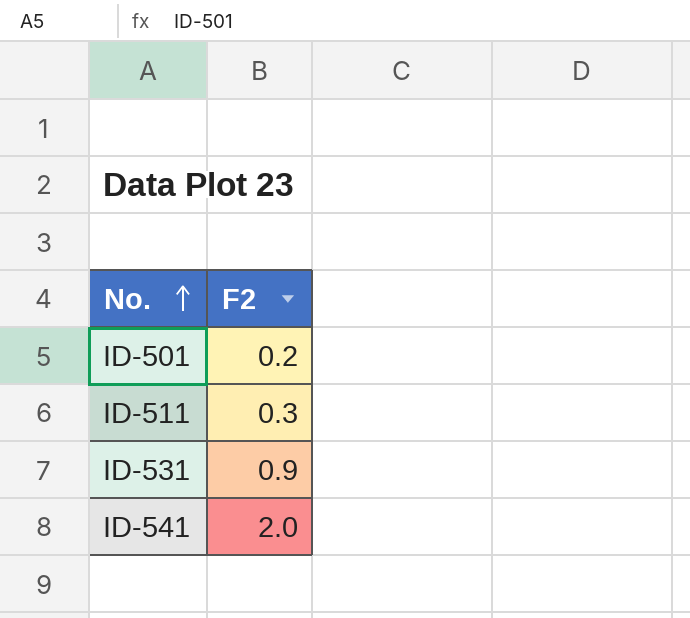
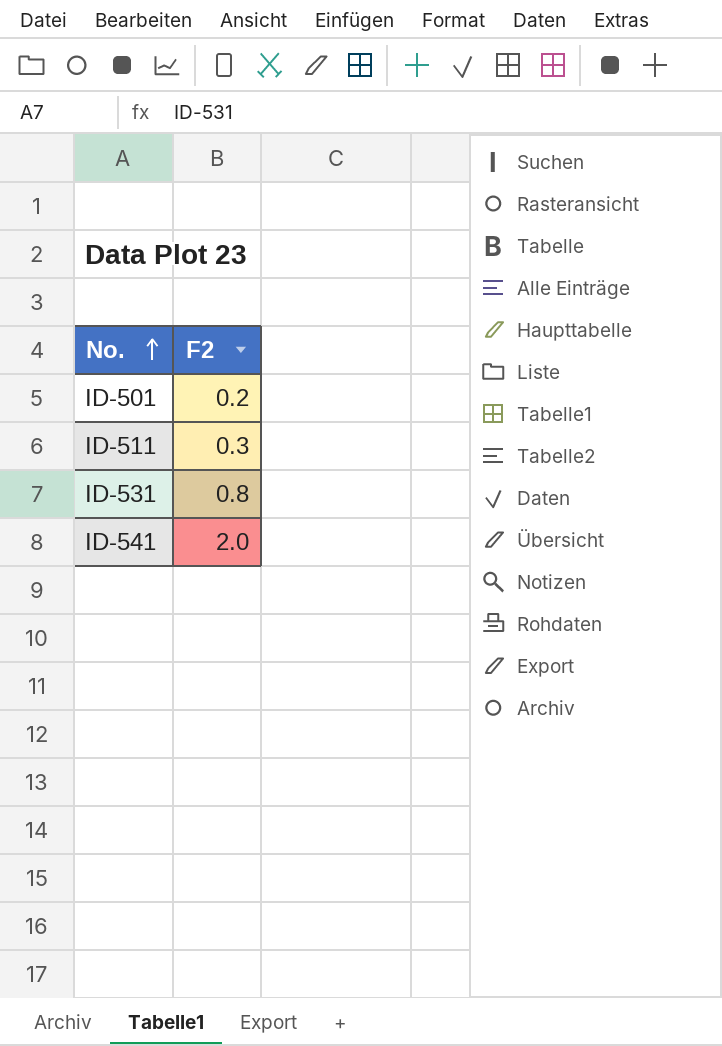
ID-531 | F2: 0.9 -> 0.8

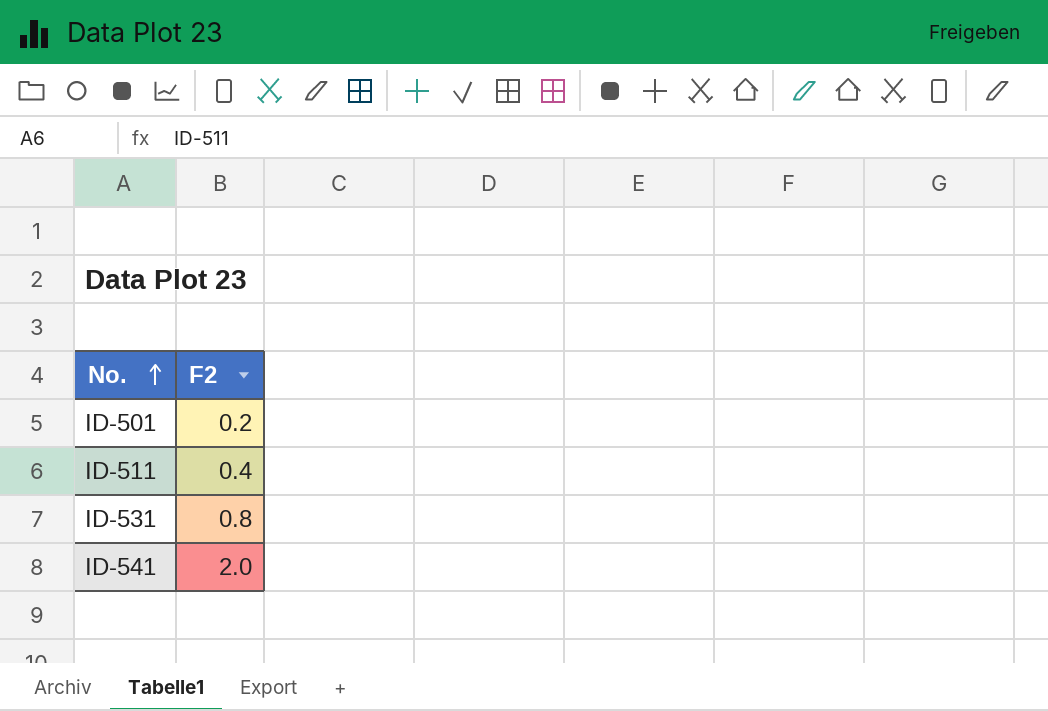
ID-511 | F2: 0.3 -> 0.4

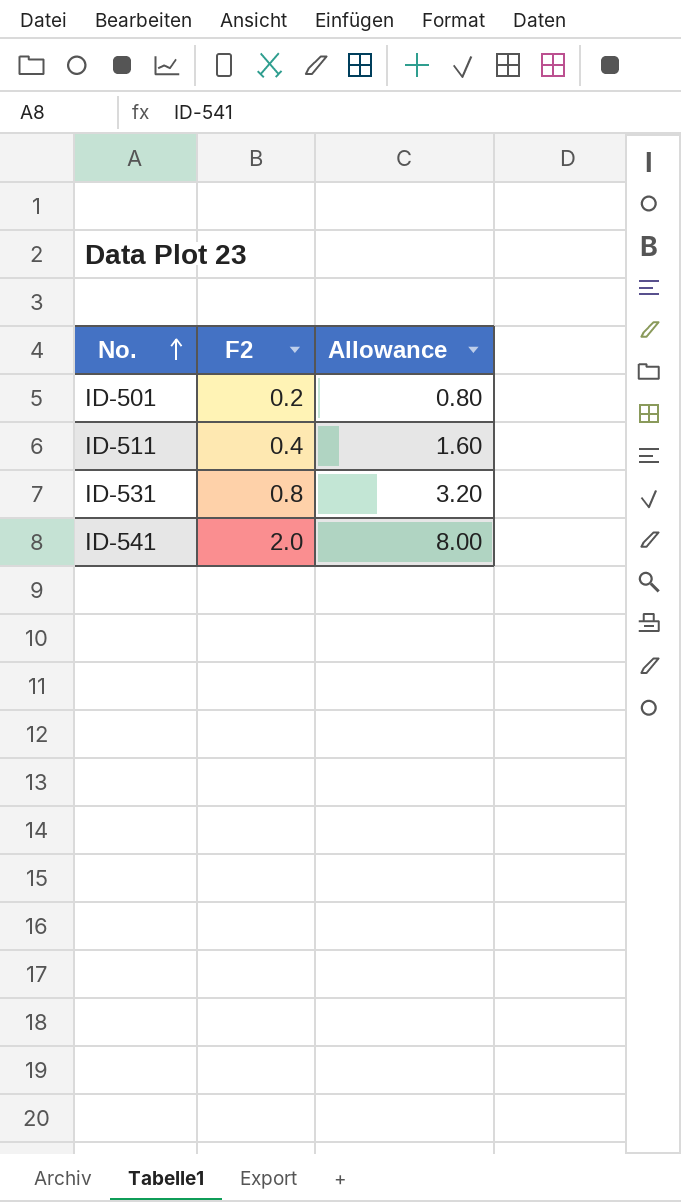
column Allowance | formula: none -> [F2] * 4

